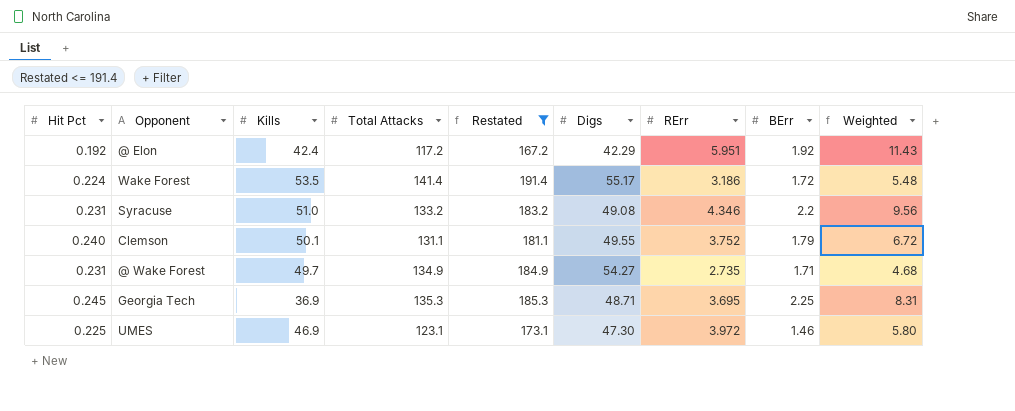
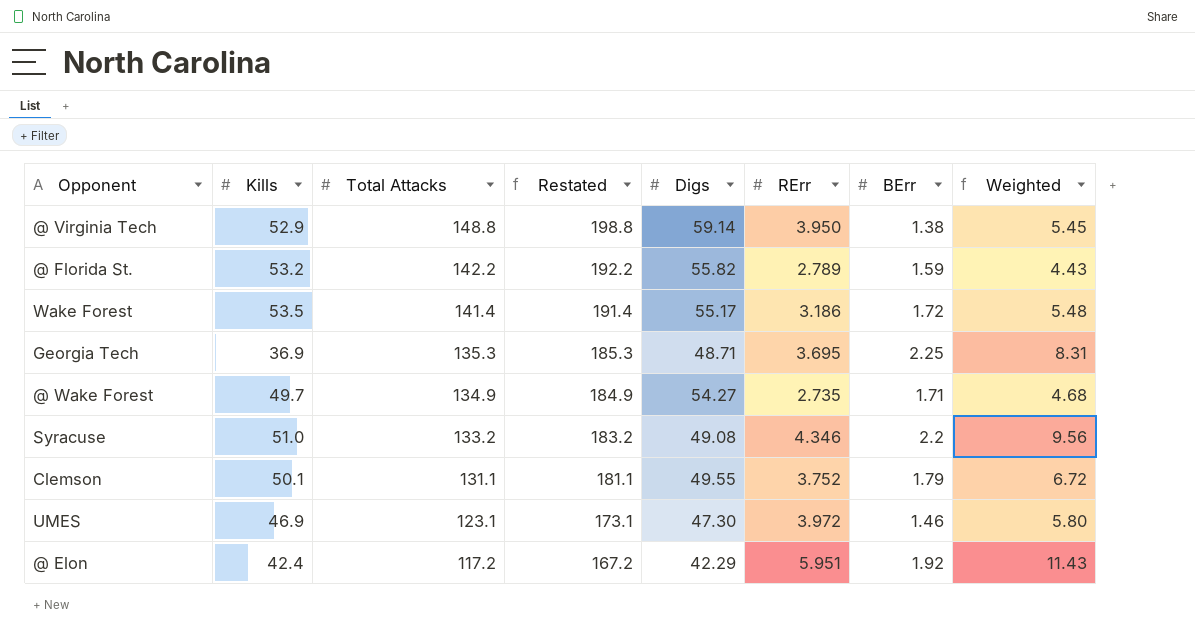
filter: Restated <= 191.4 -> none
row order: none -> Total Attacks descending
column Hit Pct | position: 1 -> none

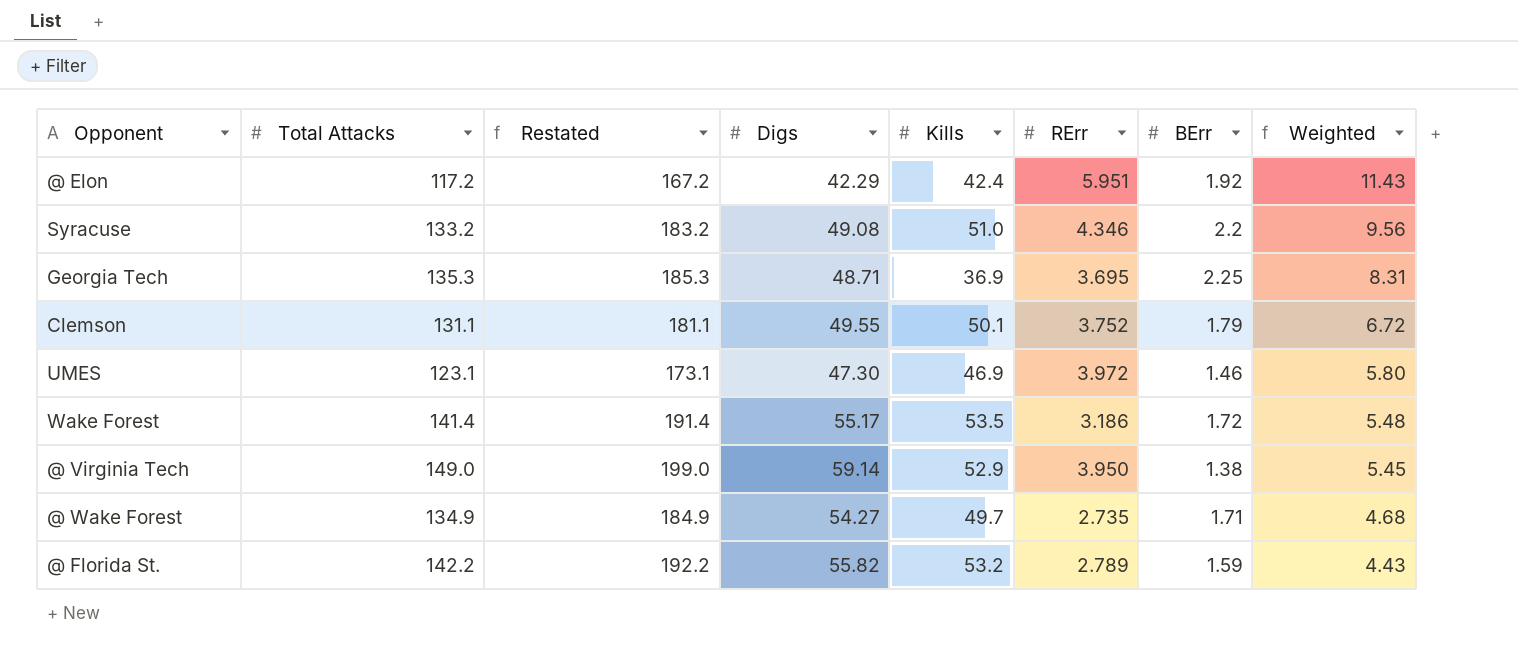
row order: Total Attacks descending -> Weighted descending
column Kills | position: 2 -> 5
@ Virginia Tech | Total Attacks: 148.8 -> 149.0
@ Virginia Tech | Restated: 198.8 -> 199.0

